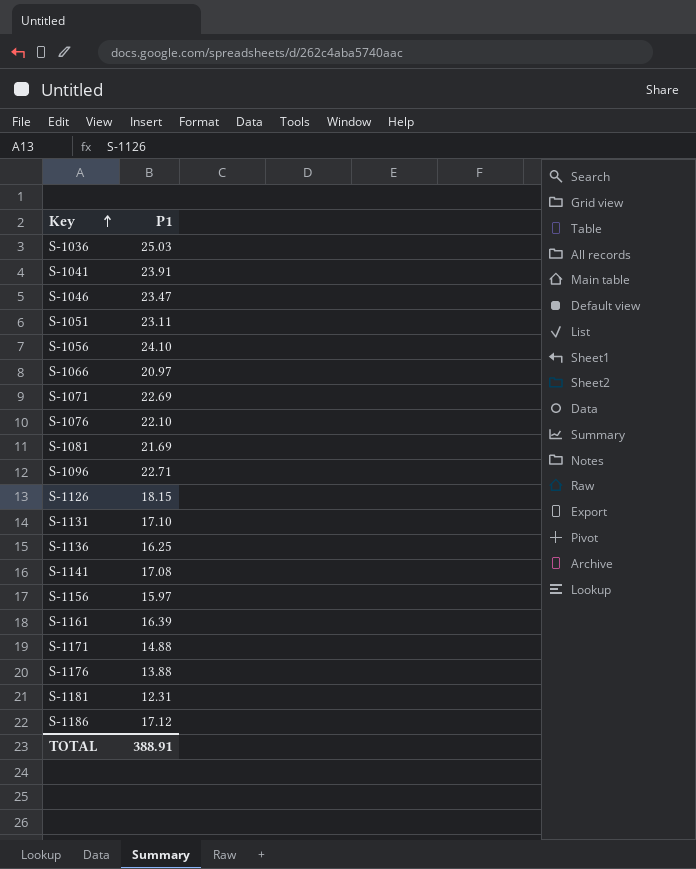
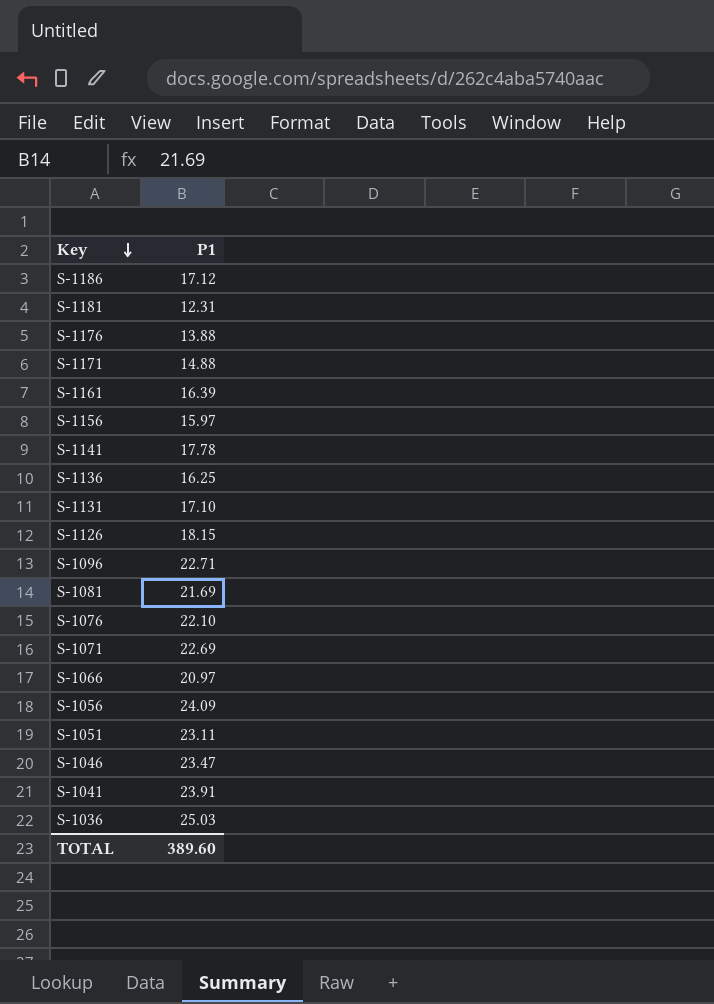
row order: Key ascending -> Key descending
S-1141 | P1: 17.08 -> 17.78
S-1056 | P1: 24.10 -> 24.09
TOTAL | P1: 388.91 -> 389.60

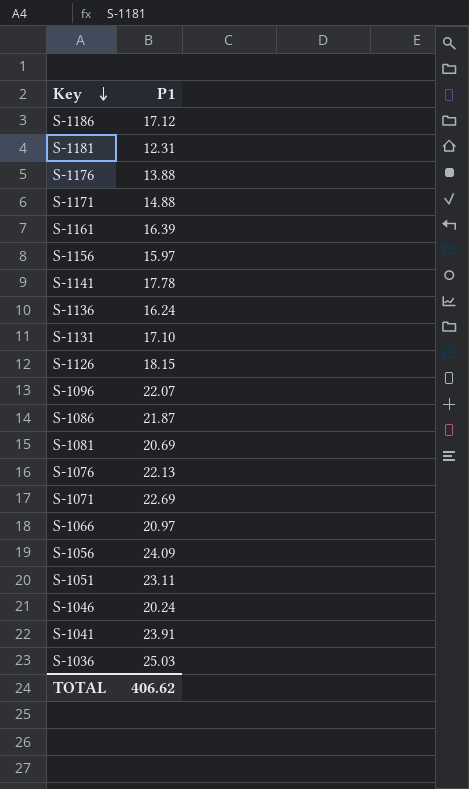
S-1136 | P1: 16.25 -> 16.24
S-1096 | P1: 22.71 -> 22.07
row S-1086: none -> 21.87
S-1081 | P1: 21.69 -> 20.69
S-1076 | P1: 22.10 -> 22.13
S-1046 | P1: 23.47 -> 20.24
TOTAL | P1: 389.60 -> 406.62

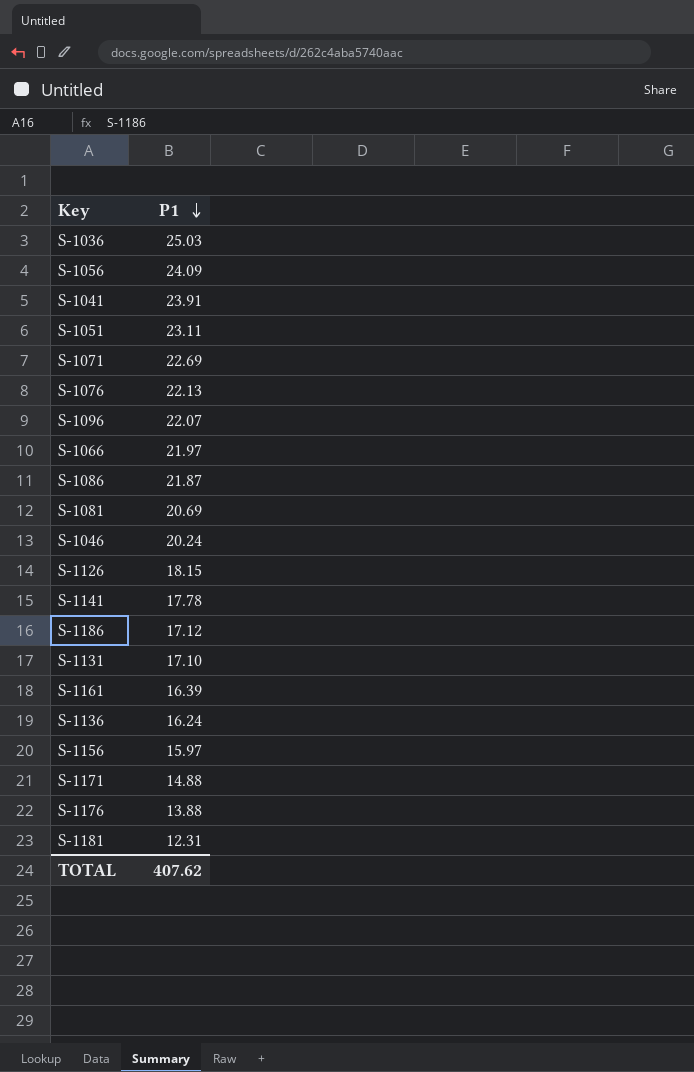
row order: Key descending -> P1 descending
S-1066 | P1: 20.97 -> 21.97
TOTAL | P1: 406.62 -> 407.62

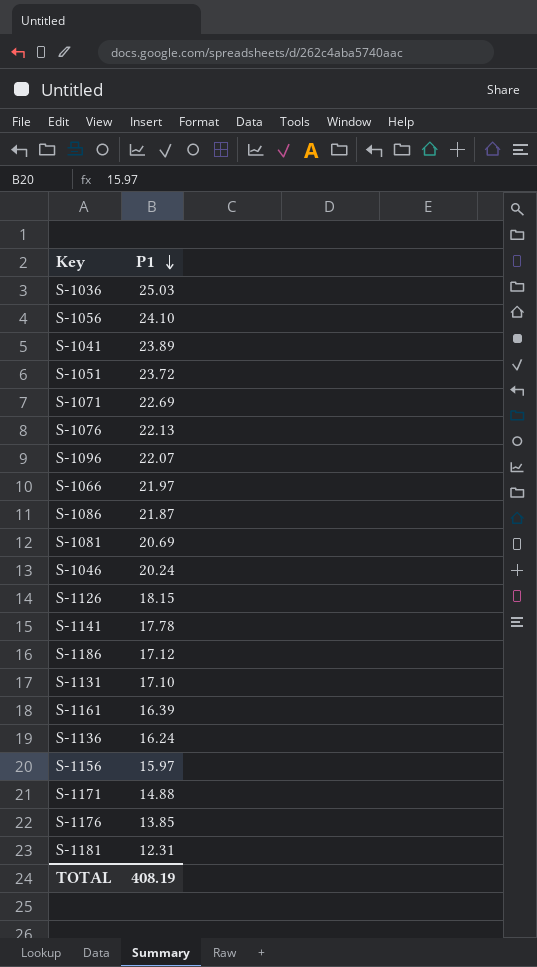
S-1056 | P1: 24.09 -> 24.10
S-1041 | P1: 23.91 -> 23.89
S-1051 | P1: 23.11 -> 23.72
S-1176 | P1: 13.88 -> 13.85
TOTAL | P1: 407.62 -> 408.19

